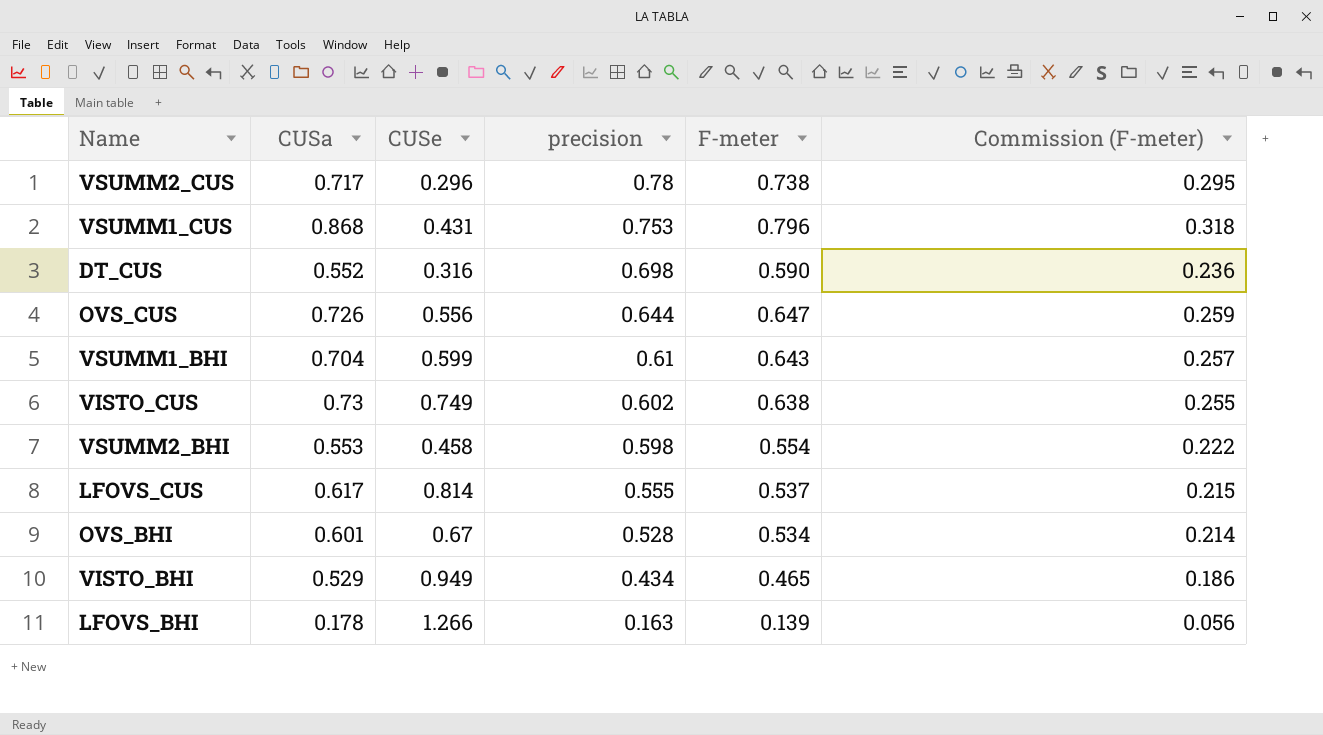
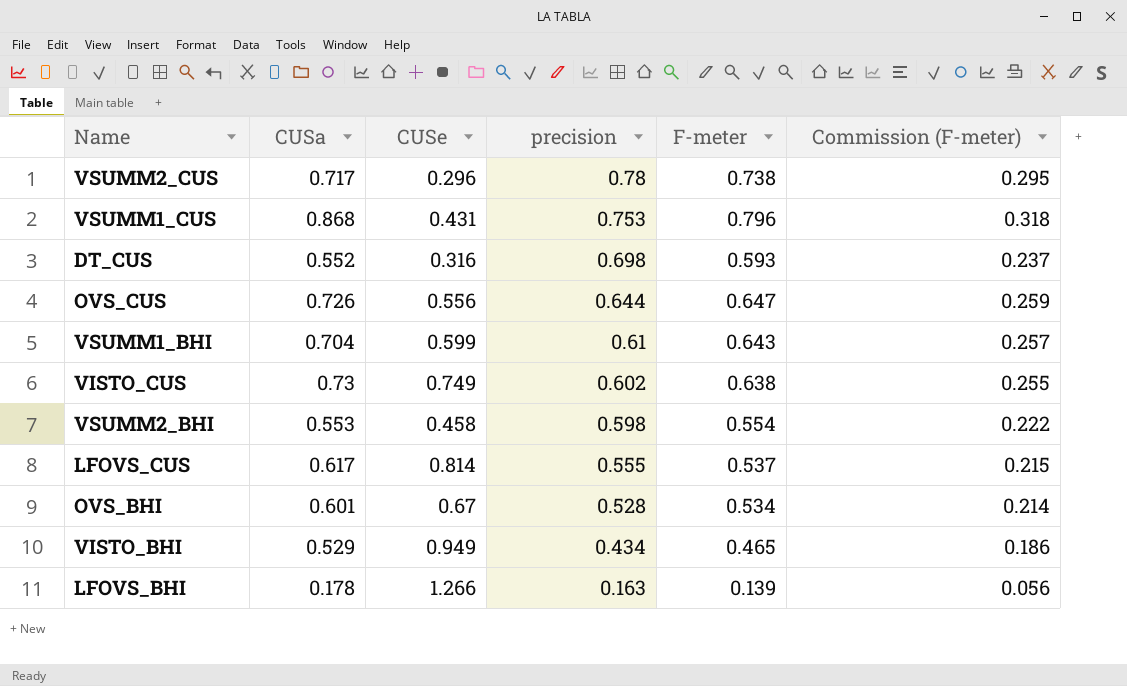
DT_CUS | F-meter: 0.590 -> 0.593
DT_CUS | Commission (F-meter): 0.236 -> 0.237

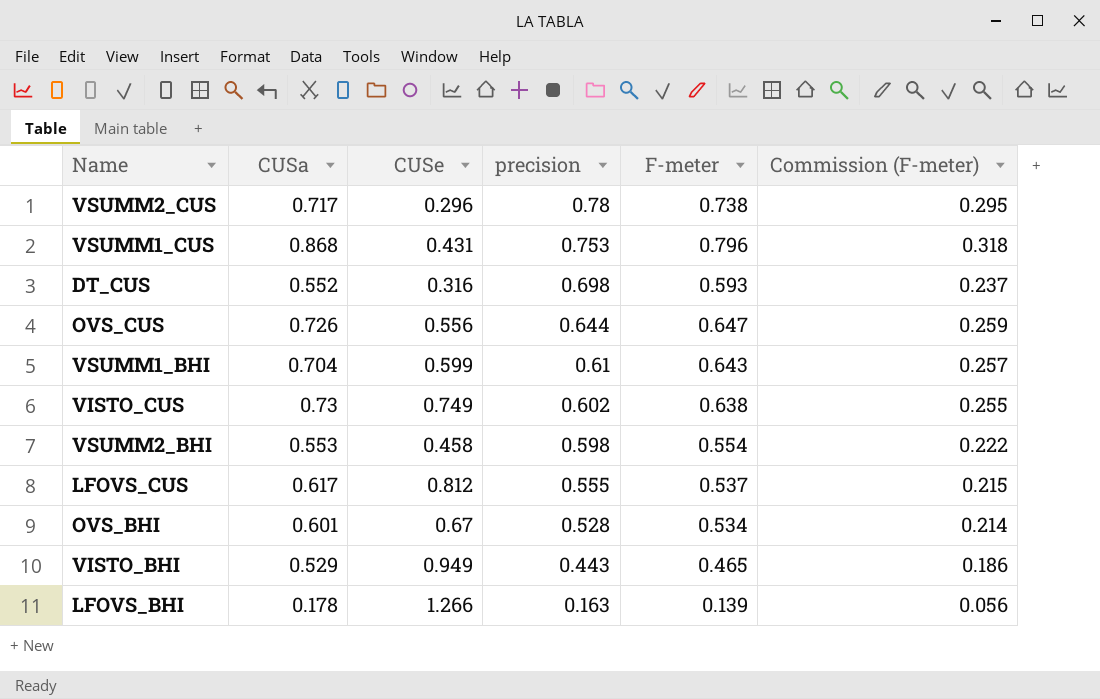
LFOVS_CUS | CUSe: 0.814 -> 0.812
VISTO_BHI | precision: 0.434 -> 0.443

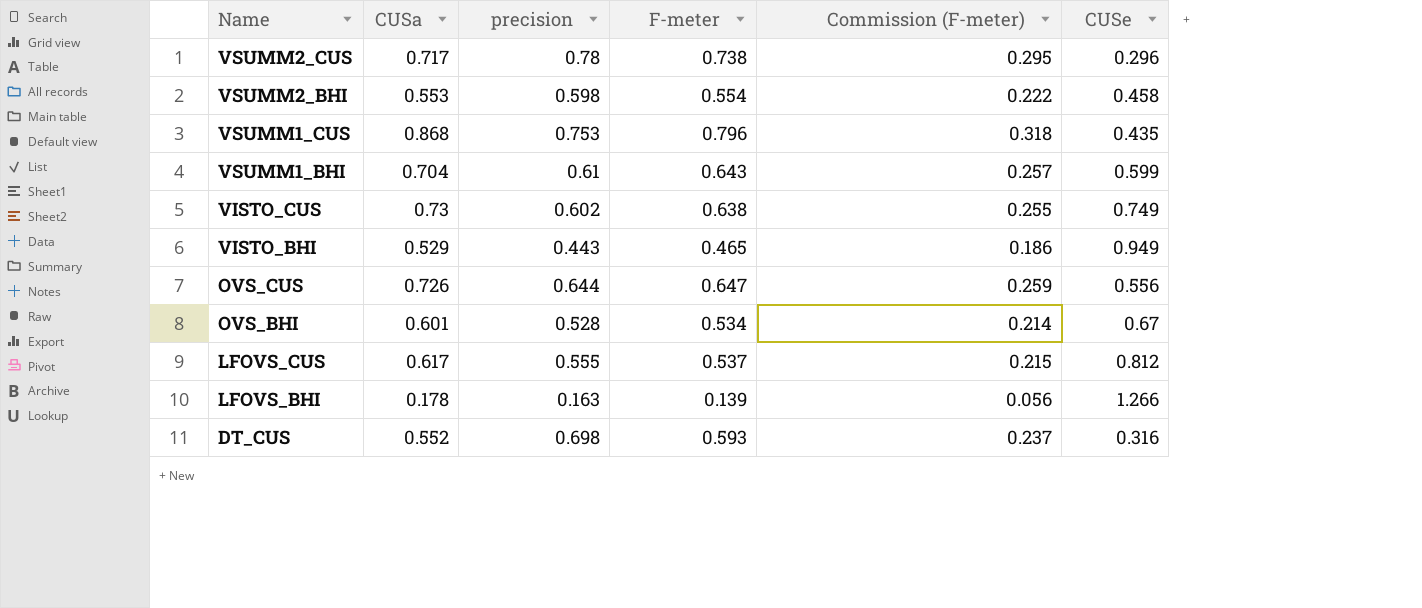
row order: precision descending -> Name descending
column CUSe | position: 3 -> 6
VSUMM1_CUS | CUSe: 0.431 -> 0.435

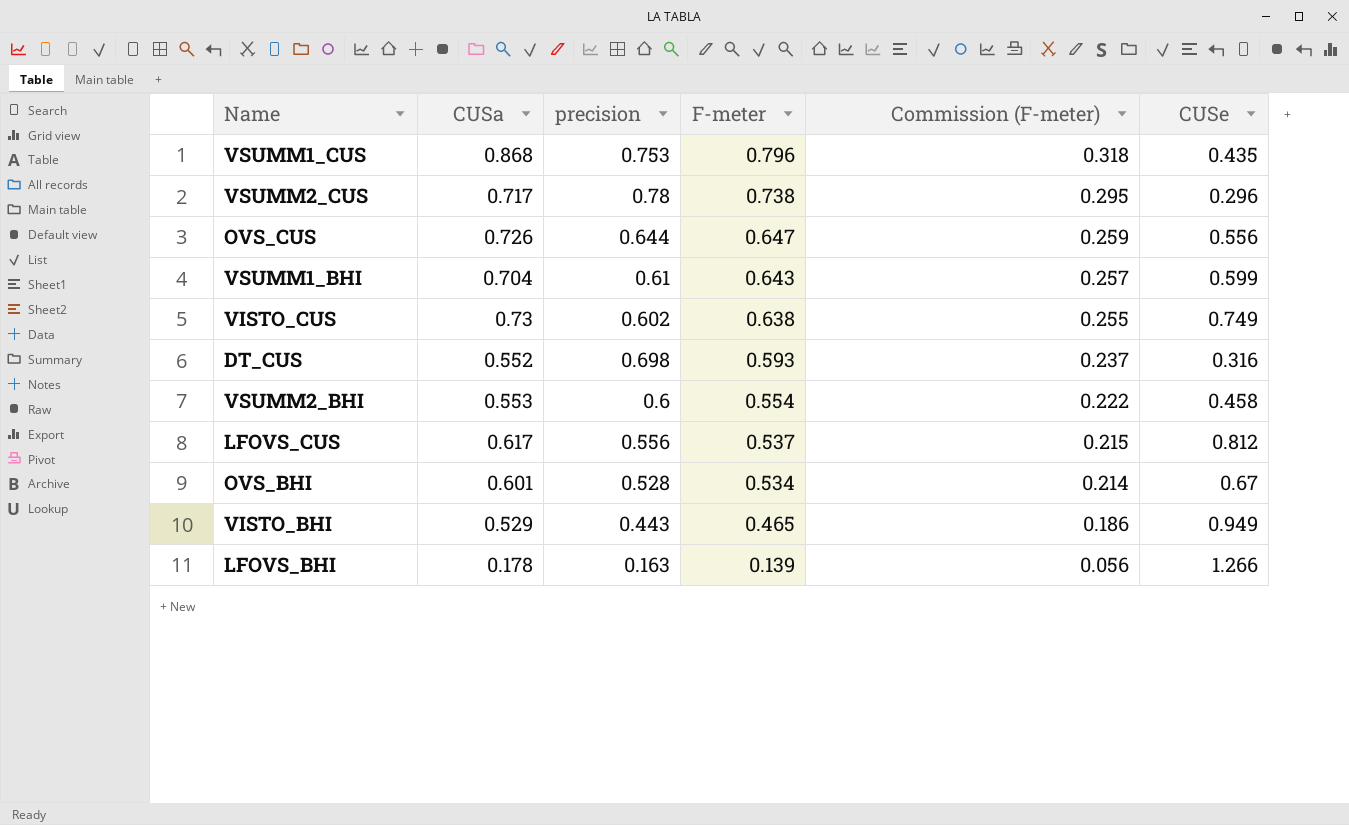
row order: Name descending -> F-meter descending
VSUMM2_BHI | precision: 0.598 -> 0.6
LFOVS_CUS | precision: 0.555 -> 0.556

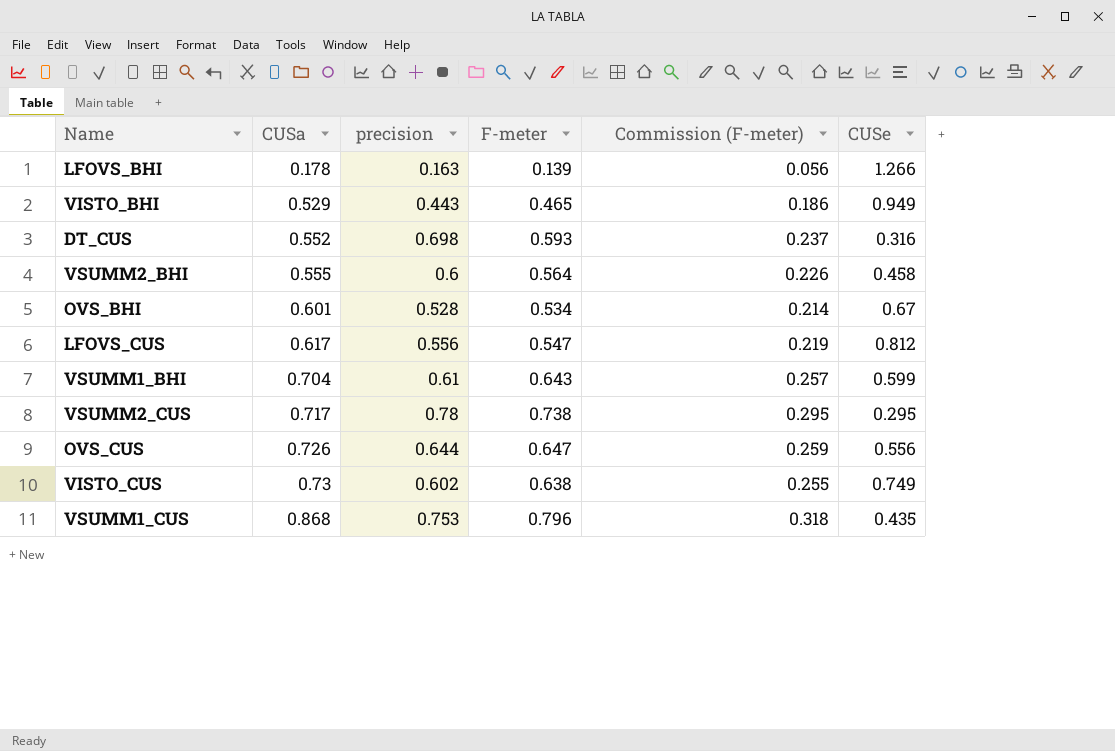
row order: F-meter descending -> CUSa ascending
VSUMM2_BHI | CUSa: 0.553 -> 0.555
VSUMM2_BHI | F-meter: 0.554 -> 0.564
VSUMM2_BHI | Commission (F-meter): 0.222 -> 0.226
LFOVS_CUS | F-meter: 0.537 -> 0.547
LFOVS_CUS | Commission (F-meter): 0.215 -> 0.219
VSUMM2_CUS | CUSe: 0.296 -> 0.295

